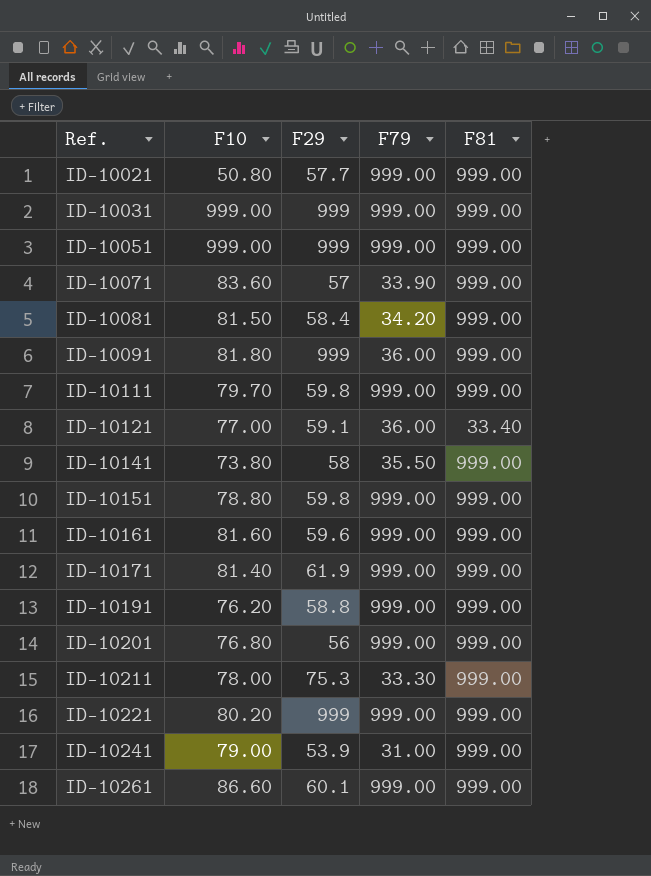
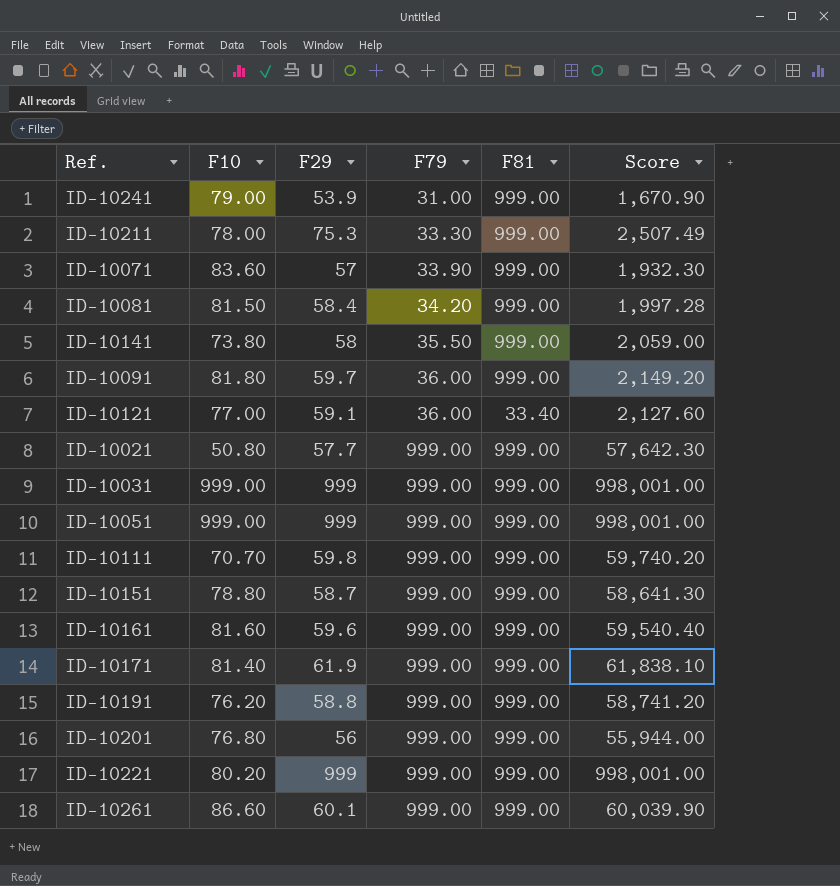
row order: Ref. ascending -> F79 ascending
column Score | formula: none -> [F29] * [F79]
ID-10091 | F29: 999 -> 59.7
ID-10111 | F10: 79.70 -> 70.70
ID-10151 | F29: 59.8 -> 58.7

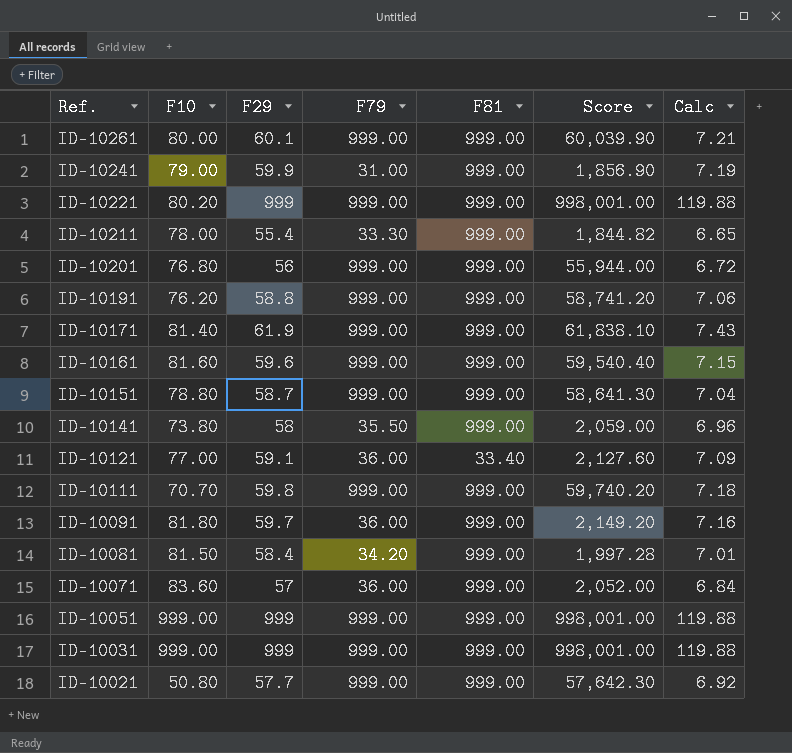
row order: F79 ascending -> Ref. descending
column Calc | formula: none -> [F29] * 0.12
ID-10261 | F10: 86.60 -> 80.00
ID-10241 | F29: 53.9 -> 59.9
ID-10241 | Score: 1,670.90 -> 1,856.90
ID-10211 | F29: 75.3 -> 55.4
ID-10211 | Score: 2,507.49 -> 1,844.82
ID-10071 | F79: 33.90 -> 36.00
ID-10071 | Score: 1,932.30 -> 2,052.00

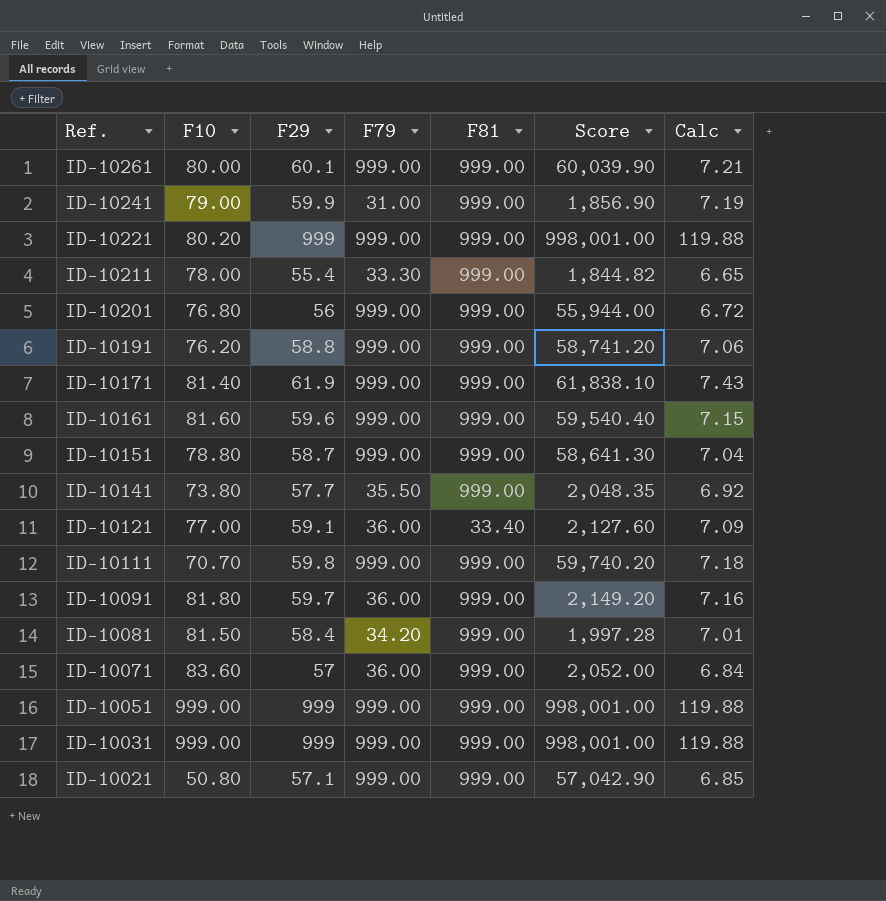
ID-10141 | F29: 58 -> 57.7
ID-10141 | Score: 2,059.00 -> 2,048.35
ID-10141 | Calc: 6.96 -> 6.92
ID-10021 | F29: 57.7 -> 57.1
ID-10021 | Score: 57,642.30 -> 57,042.90
ID-10021 | Calc: 6.92 -> 6.85

